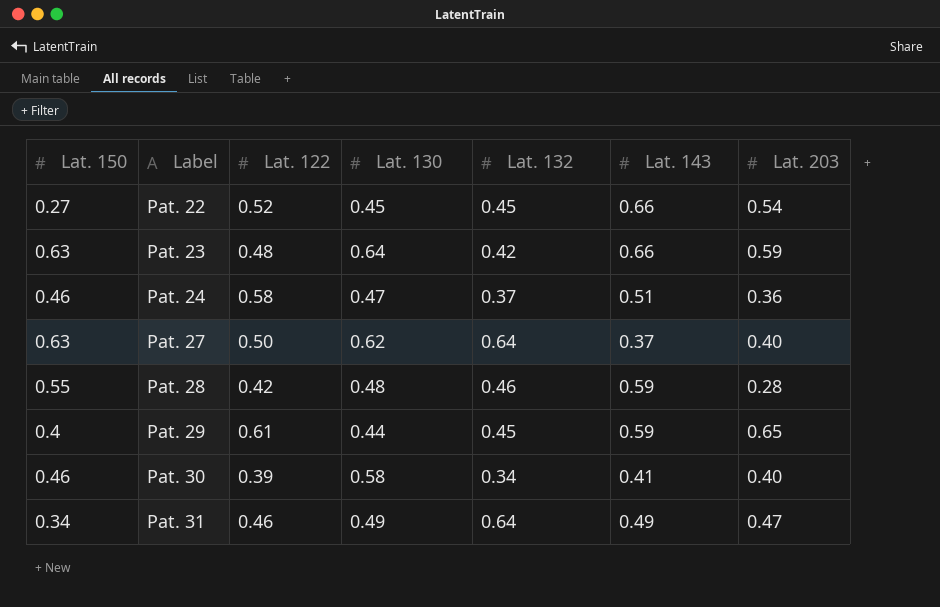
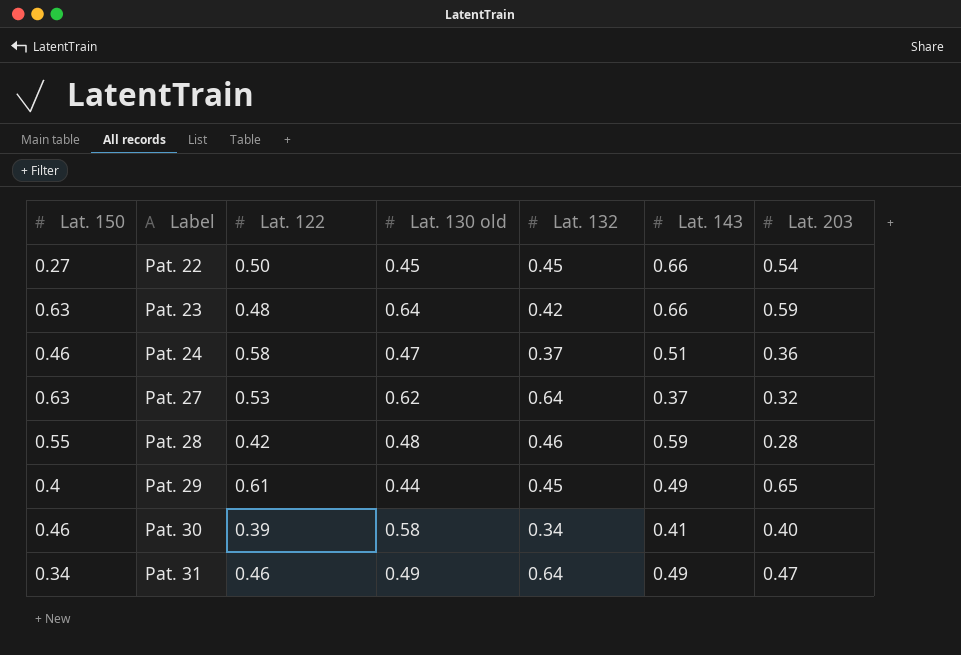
column name: Lat. 130 -> Lat. 130 old
Pat. 22 | Lat. 122: 0.52 -> 0.50
Pat. 27 | Lat. 122: 0.50 -> 0.53
Pat. 27 | Lat. 203: 0.40 -> 0.32
Pat. 29 | Lat. 143: 0.59 -> 0.49

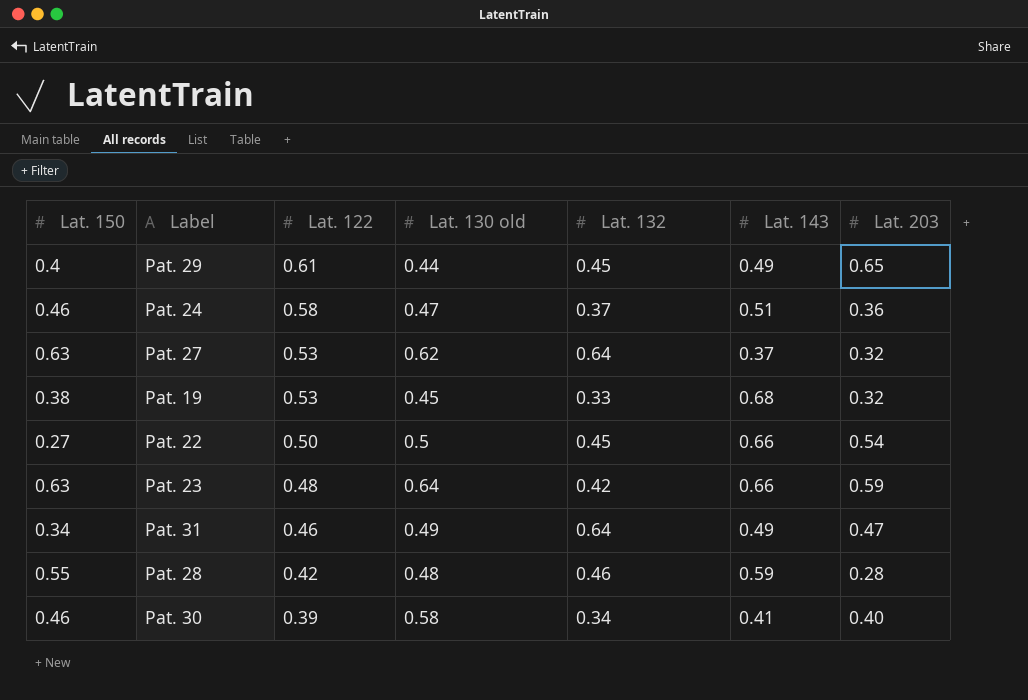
row order: Label ascending -> Lat. 122 descending
row Pat. 19: none -> 0.38 | 0.53 | 0.45 | 0.33 | 0.68 | 0.32
Pat. 22 | Lat. 130 old: 0.45 -> 0.5

